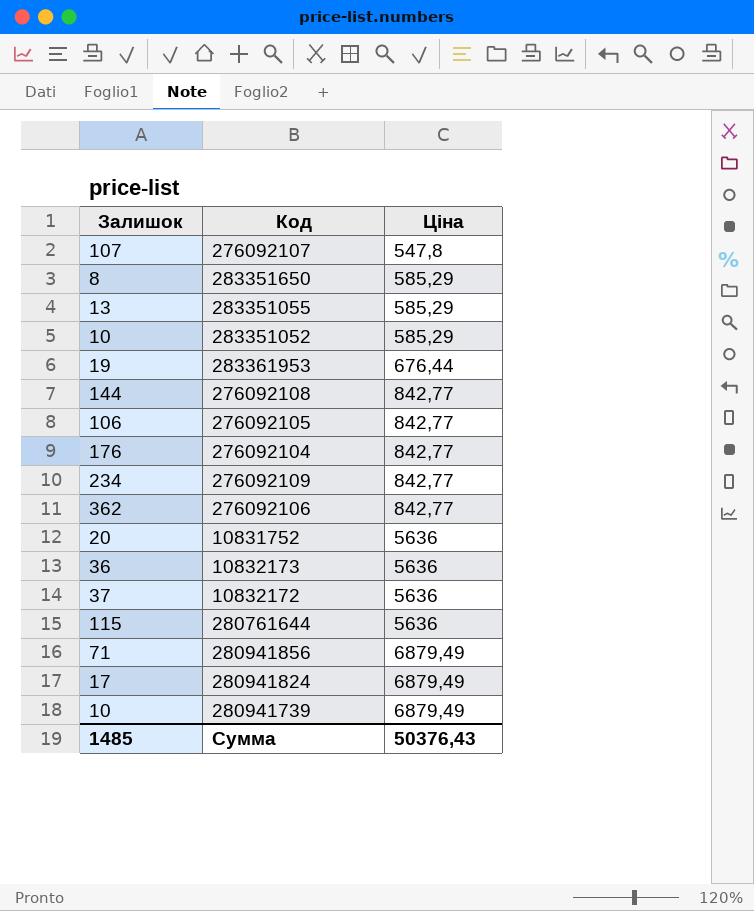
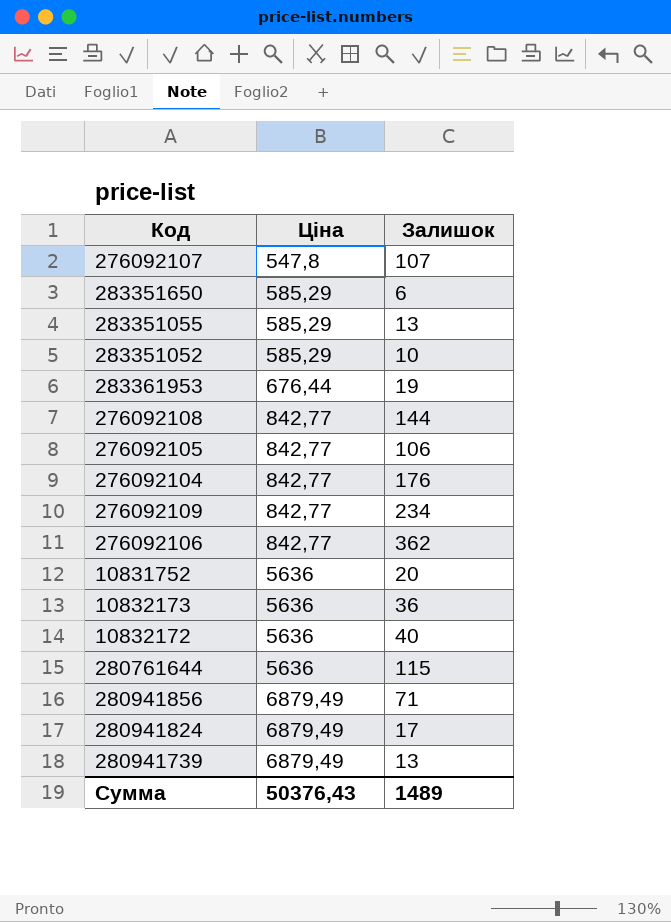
column Залишок | position: 1 -> 3
283351650 | Залишок: 8 -> 6
10832172 | Залишок: 37 -> 40
280941739 | Залишок: 10 -> 13
Сумма | Залишок: 1485 -> 1489

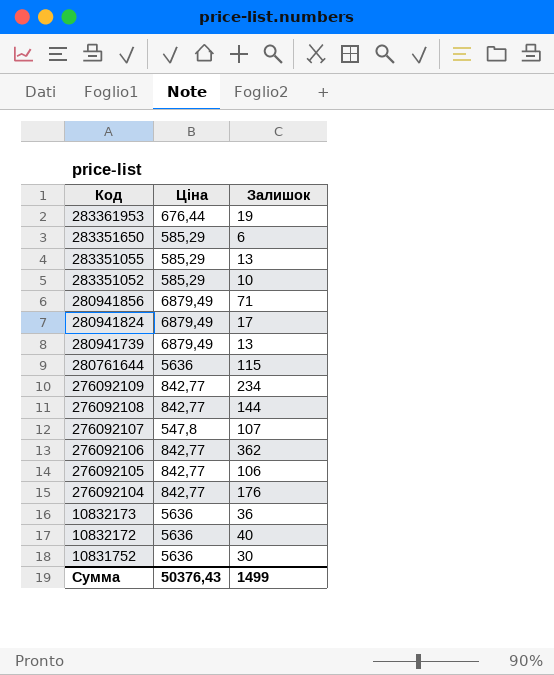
row order: Ціна ascending -> Код descending
10831752 | Залишок: 20 -> 30
Сумма | Залишок: 1489 -> 1499

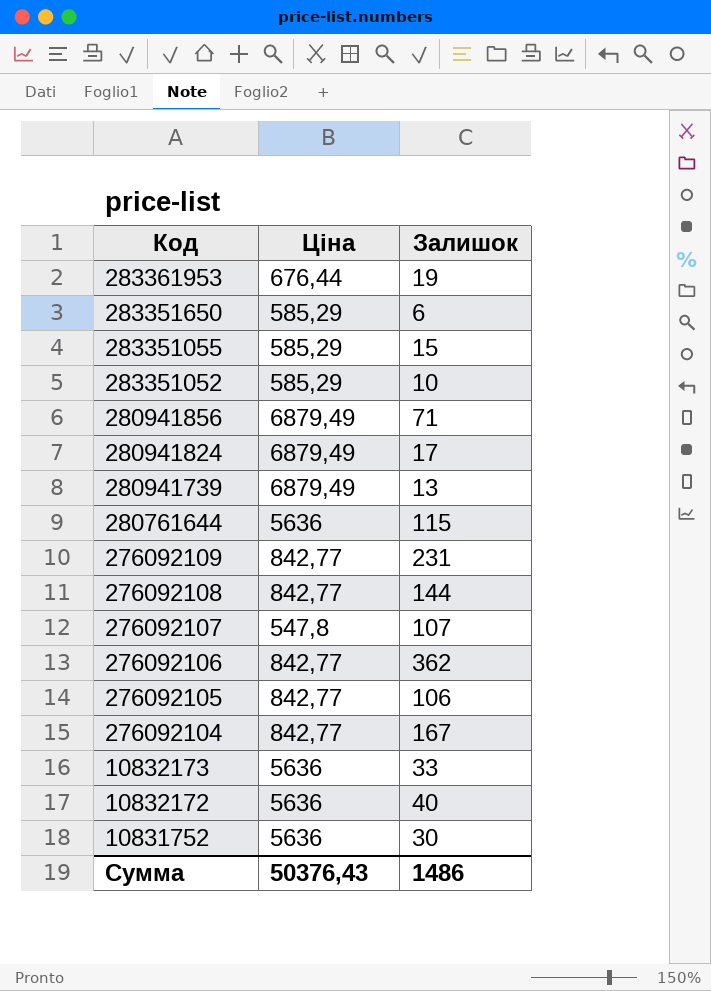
283351055 | Залишок: 13 -> 15
276092109 | Залишок: 234 -> 231
276092104 | Залишок: 176 -> 167
10832173 | Залишок: 36 -> 33
Сумма | Залишок: 1499 -> 1486

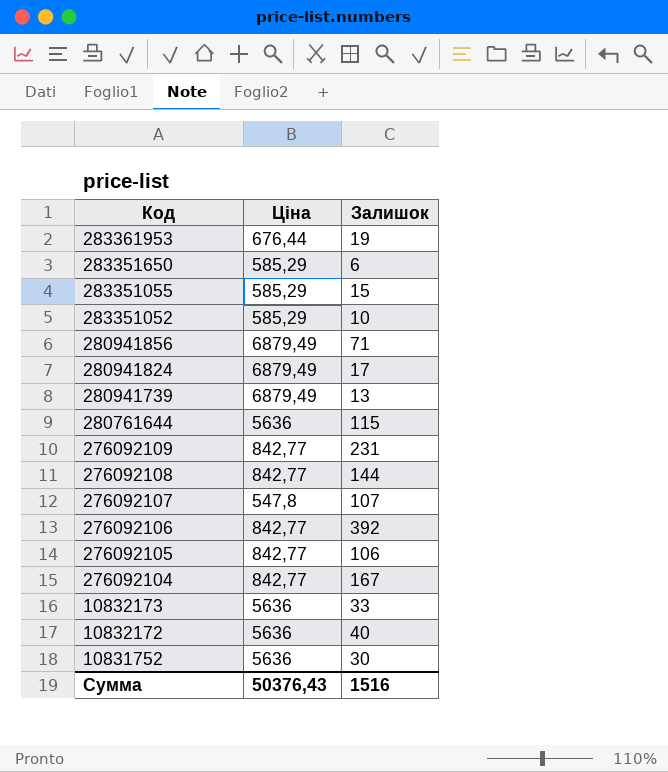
276092106 | Залишок: 362 -> 392
Сумма | Залишок: 1486 -> 1516

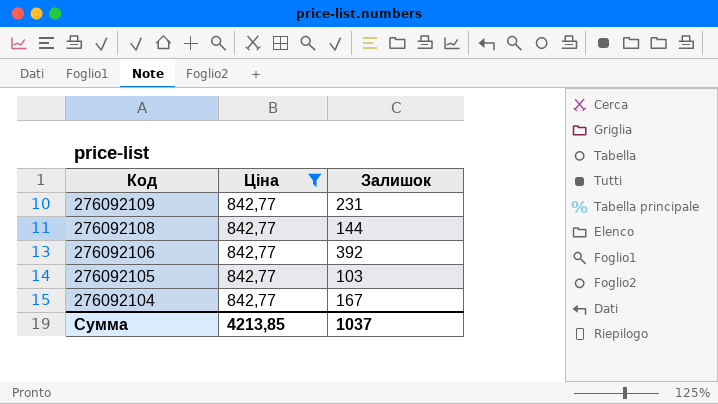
filter: none -> Ціна = 842,77
276092105 | Залишок: 106 -> 103
Сумма | Ціна: 50376,43 -> 4213,85
Сумма | Залишок: 1516 -> 1037

